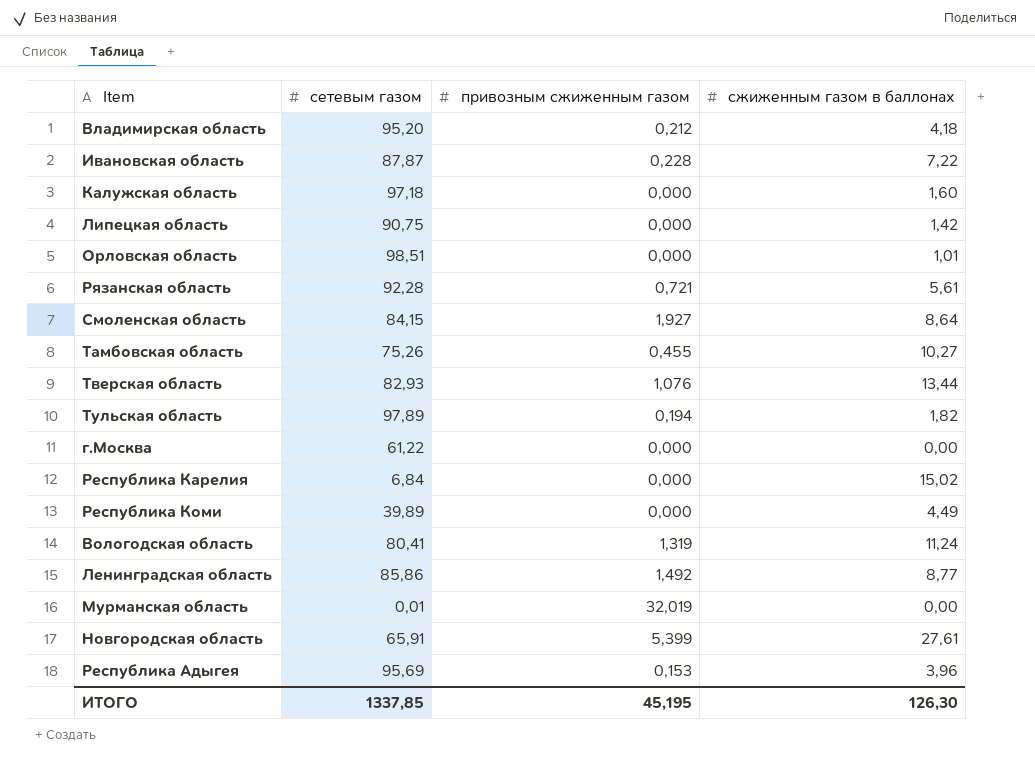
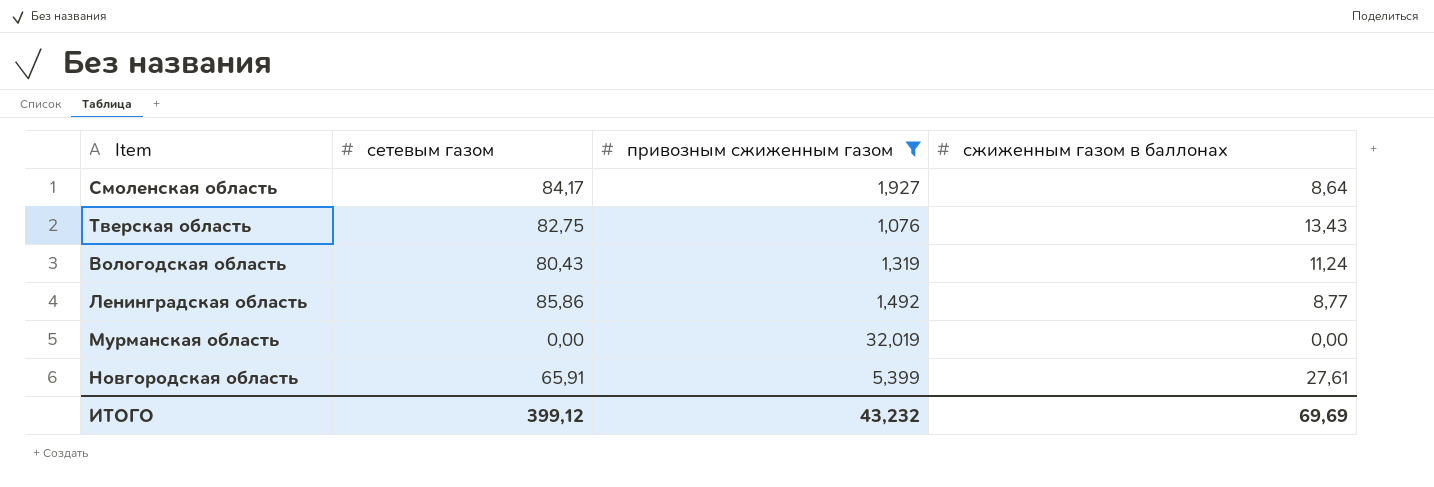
filter: none -> привозным сжиженным газом >= 1,076
Смоленская область | сетевым газом: 84,15 -> 84,17
Тверская область | сетевым газом: 82,93 -> 82,75
Тверская область | сжиженным газом в баллонах: 13,44 -> 13,43
Bологодская область | сетевым газом: 80,41 -> 80,43
Мурманская область | сетевым газом: 0,01 -> 0,00
ИТОГО | сетевым газом: 1337,85 -> 399,12
ИТОГО | привозным сжиженным газом: 45,195 -> 43,232
ИТОГО | сжиженным газом в баллонах: 126,30 -> 69,69

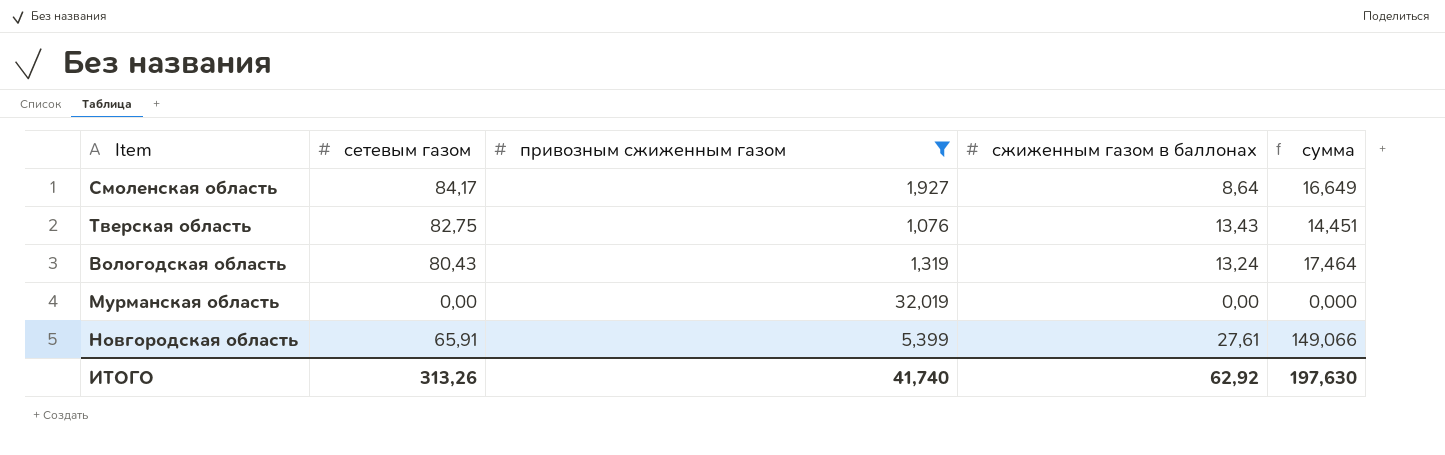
column сумма | formula: none -> [привозным сжиженным газом] * [сжиженным газом в баллонах]
row Ленинградская область: 85,86 | 1,492 | 8,77 -> none
Bологодская область | сжиженным газом в баллонах: 11,24 -> 13,24
ИТОГО | сетевым газом: 399,12 -> 313,26
ИТОГО | привозным сжиженным газом: 43,232 -> 41,740
ИТОГО | сжиженным газом в баллонах: 69,69 -> 62,92

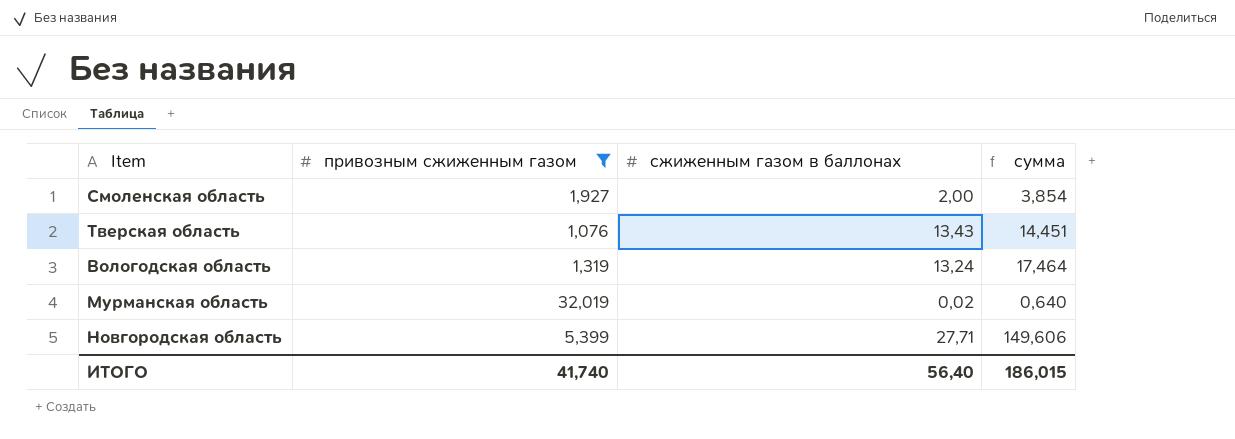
column сетевым газом | position: 2 -> none
Смоленская область | сжиженным газом в баллонах: 8,64 -> 2,00
Смоленская область | сумма: 16,649 -> 3,854
Мурманская область | сжиженным газом в баллонах: 0,00 -> 0,02
Мурманская область | сумма: 0,000 -> 0,640
Новгородская область | сжиженным газом в баллонах: 27,61 -> 27,71
Новгородская область | сумма: 149,066 -> 149,606
ИТОГО | сжиженным газом в баллонах: 62,92 -> 56,40
ИТОГО | сумма: 197,630 -> 186,015

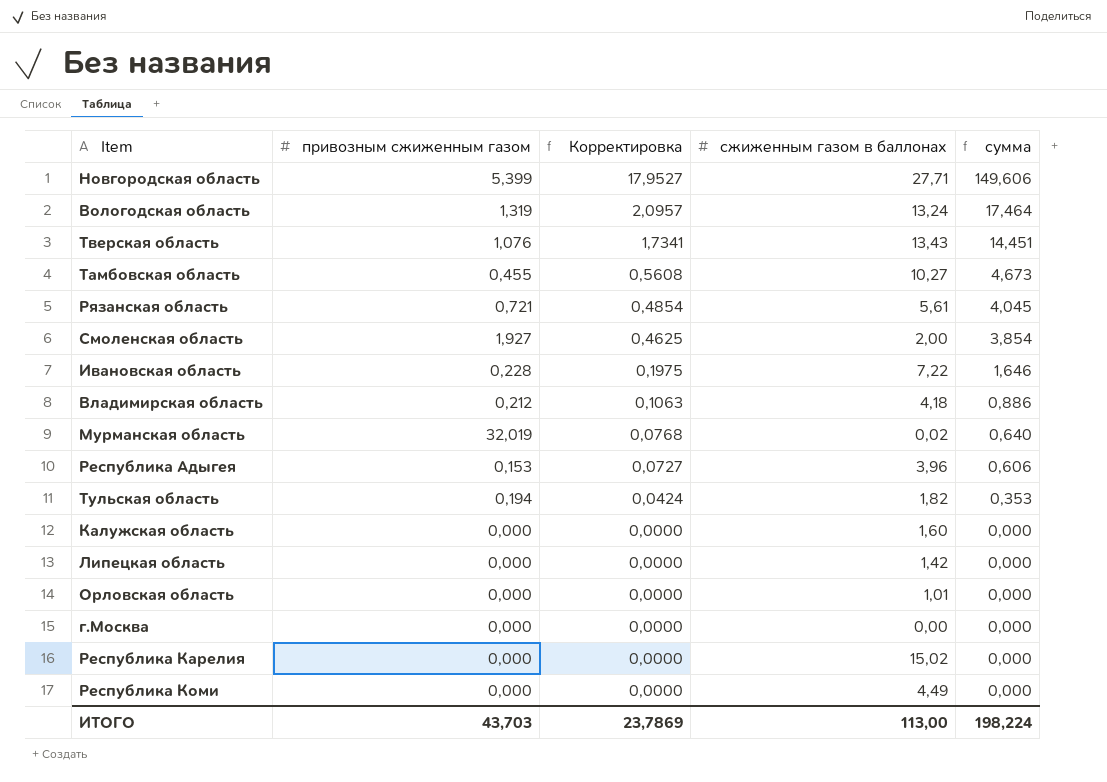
filter: привозным сжиженным газом >= 1,076 -> none
row order: none -> Корректировка descending
column Корректировка | formula: none -> [сумма] * 0,12
ИТОГО | привозным сжиженным газом: 41,740 -> 43,703
ИТОГО | сжиженным газом в баллонах: 56,40 -> 113,00
ИТОГО | сумма: 186,015 -> 198,224

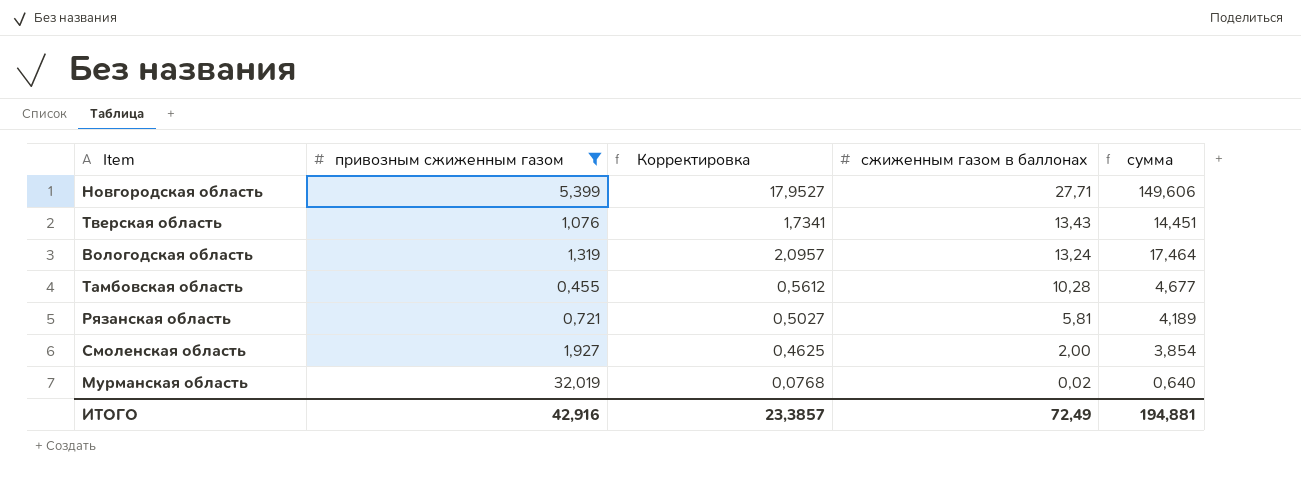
filter: none -> привозным сжиженным газом >= 0,455
row order: Корректировка descending -> сжиженным газом в баллонах descending
Тамбовская область | Корректировка: 0,5608 -> 0,5612
Тамбовская область | сжиженным газом в баллонах: 10,27 -> 10,28
Тамбовская область | сумма: 4,673 -> 4,677
Рязанская область | Корректировка: 0,4854 -> 0,5027
Рязанская область | сжиженным газом в баллонах: 5,61 -> 5,81
Рязанская область | сумма: 4,045 -> 4,189
ИТОГО | привозным сжиженным газом: 43,703 -> 42,916
ИТОГО | Корректировка: 23,7869 -> 23,3857
ИТОГО | сжиженным газом в баллонах: 113,00 -> 72,49
ИТОГО | сумма: 198,224 -> 194,881

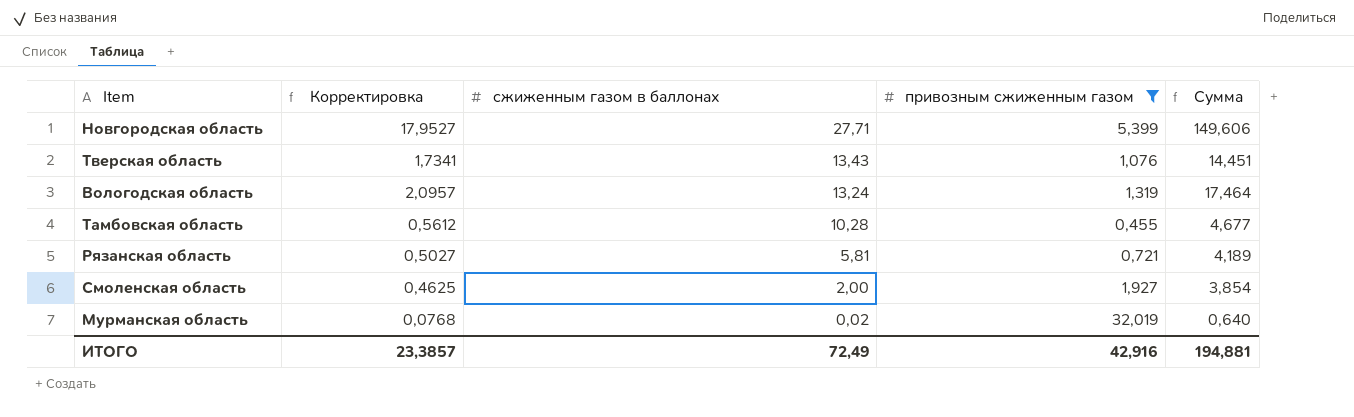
column привозным сжиженным газом | position: 2 -> 4
column name: сумма -> Сумма

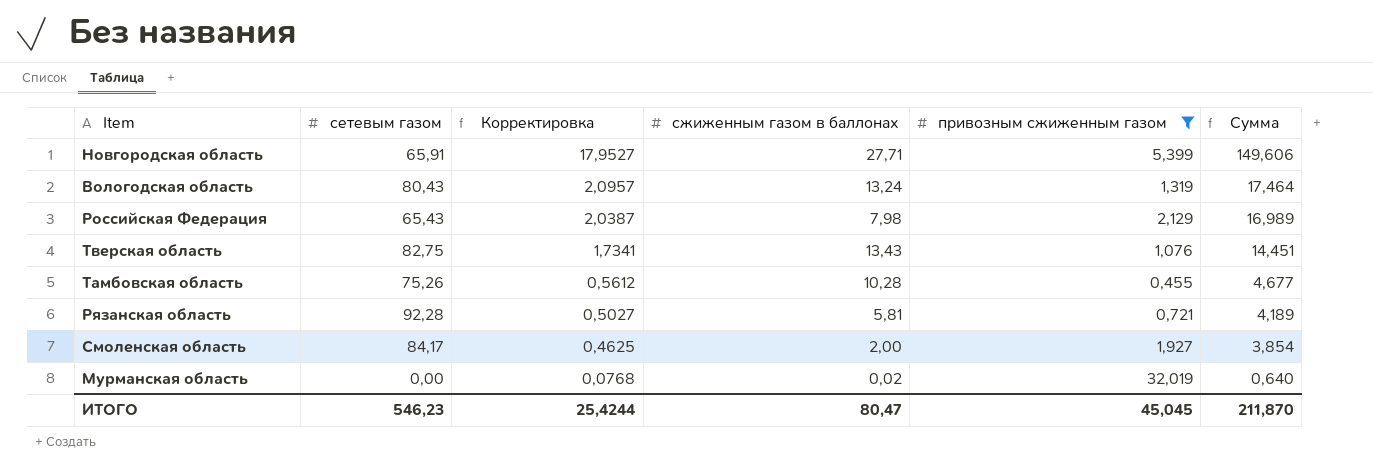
row order: сжиженным газом в баллонах descending -> Корректировка descending
column сетевым газом | position: none -> 2
row Российская Федерация: none -> 65,43 | 2,0387 | 7,98 | 2,129 | 16,989
ИТОГО | Корректировка: 23,3857 -> 25,4244
ИТОГО | сжиженным газом в баллонах: 72,49 -> 80,47
ИТОГО | привозным сжиженным газом: 42,916 -> 45,045
ИТОГО | Сумма: 194,881 -> 211,870

